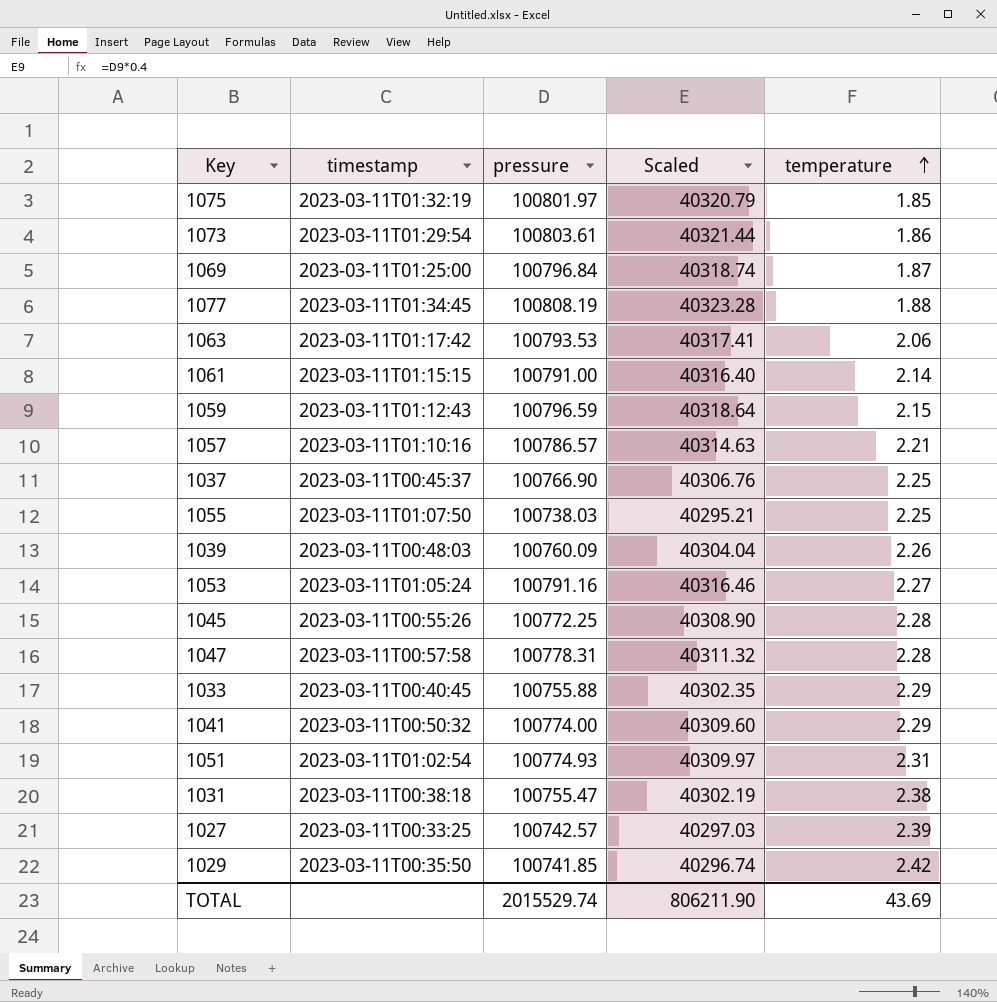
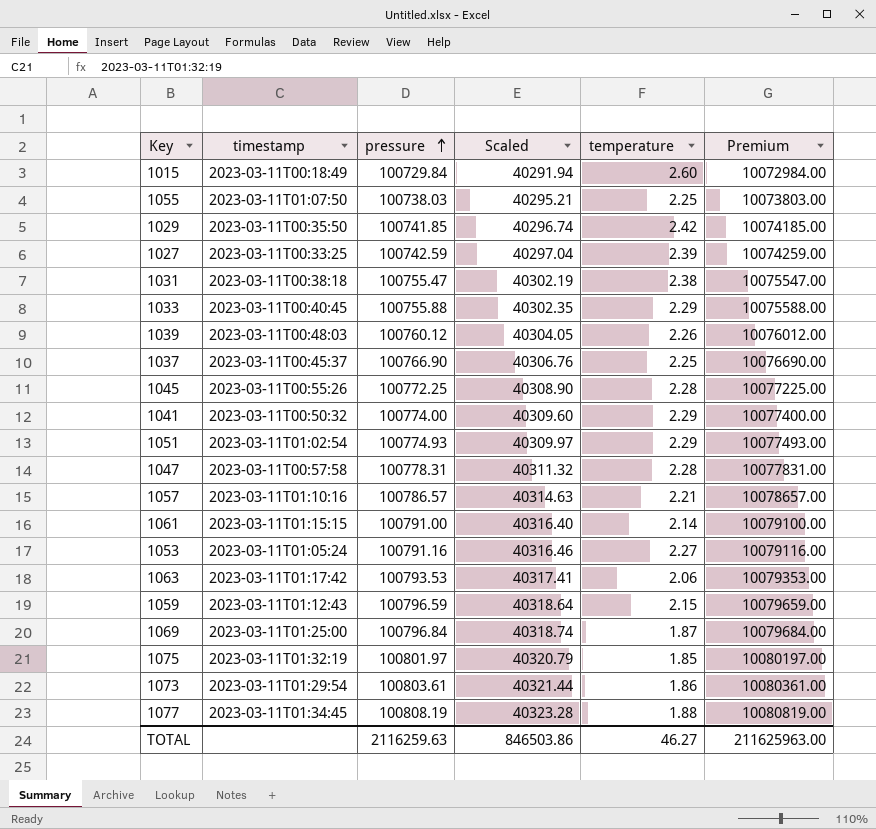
row order: temperature ascending -> pressure ascending
column Premium | formula: none -> [pressure] * 100
row 1015: none -> 2023-03-11T00:18:49 | 100729.84 | 40291.94 | 2.60 | 10072984.00
1027 | pressure: 100742.57 -> 100742.59
1027 | Scaled: 40297.03 -> 40297.04
1039 | pressure: 100760.09 -> 100760.12
1039 | Scaled: 40304.04 -> 40304.05
1051 | temperature: 2.31 -> 2.29
TOTAL | pressure: 2015529.74 -> 2116259.63
TOTAL | Scaled: 806211.90 -> 846503.86
TOTAL | temperature: 43.69 -> 46.27

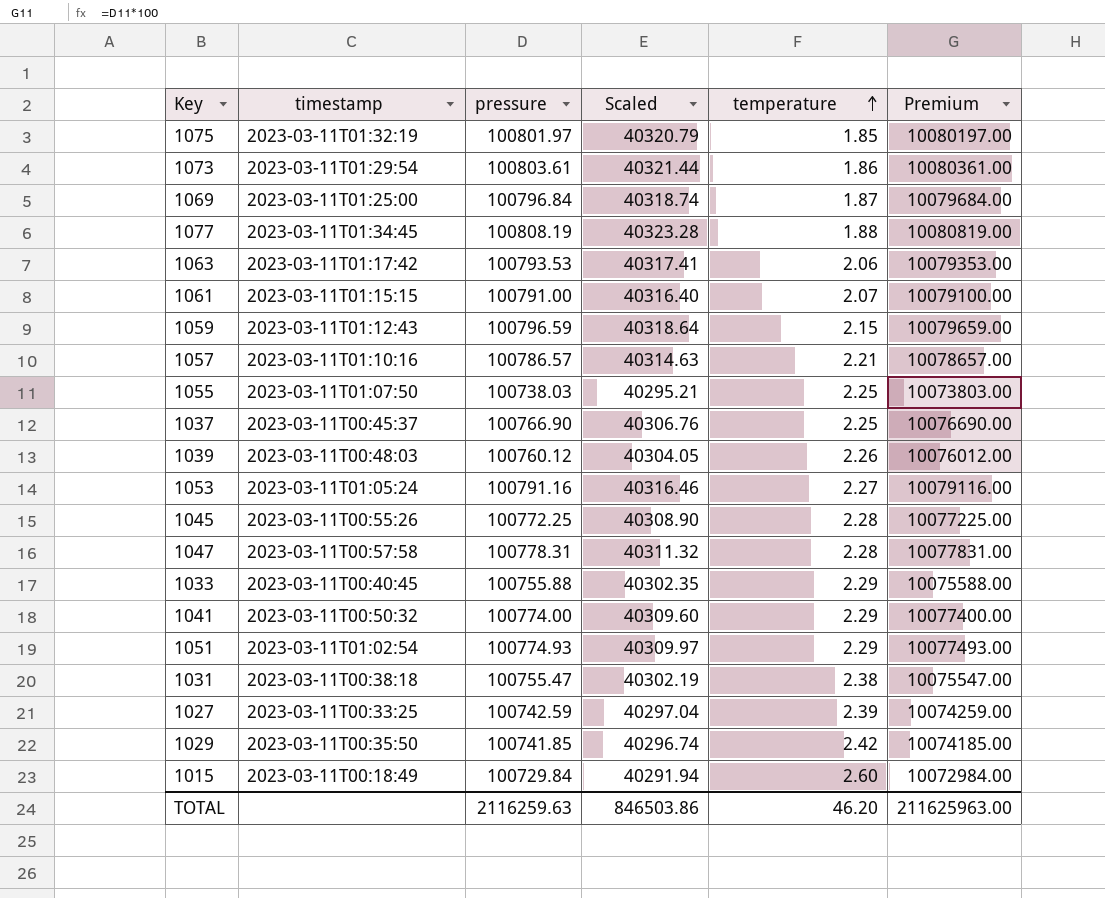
row order: pressure ascending -> temperature ascending
1061 | temperature: 2.14 -> 2.07
TOTAL | temperature: 46.27 -> 46.20

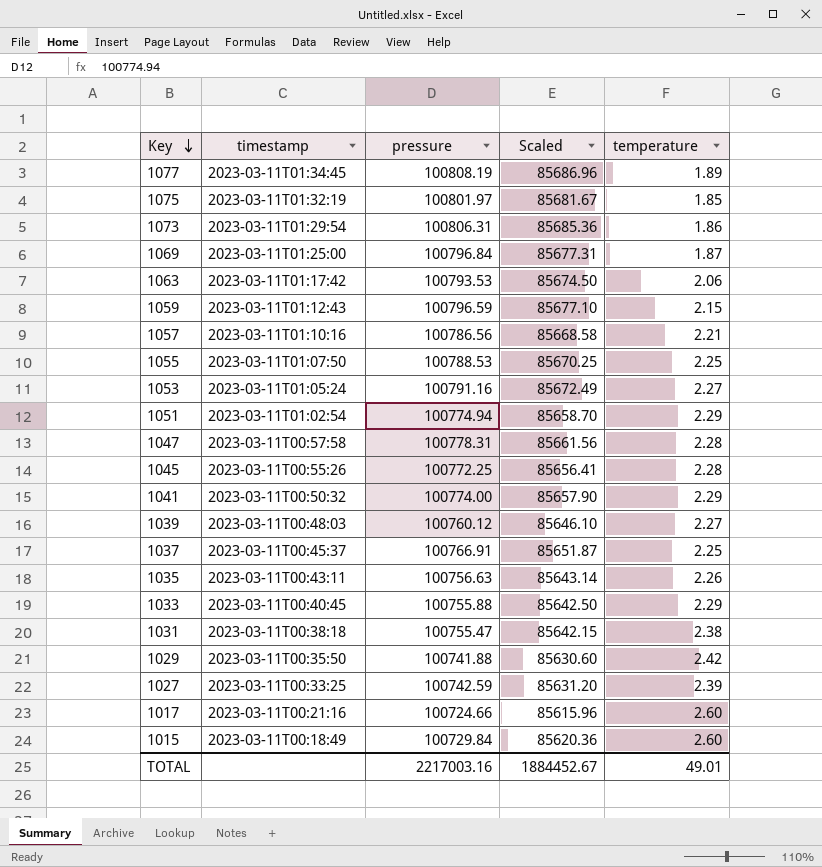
row order: temperature ascending -> Key descending
column Premium | formula: [pressure] * 100 -> none
column Scaled | formula: [pressure] * 0.4 -> [pressure] * 0.85
row 1061: 2023-03-11T01:15:15 | 100791.00 | 40316.40 | 2.07 | 10079100.00 -> none
1077 | temperature: 1.88 -> 1.89
1073 | pressure: 100803.61 -> 100806.31
1057 | pressure: 100786.57 -> 100786.56
1055 | pressure: 100738.03 -> 100788.53
1051 | pressure: 100774.93 -> 100774.94
1039 | temperature: 2.26 -> 2.27
1037 | pressure: 100766.90 -> 100766.91
row 1035: none -> 2023-03-11T00:43:11 | 100756.63 | 85643.14 | 2.26
1029 | pressure: 100741.85 -> 100741.88
row 1017: none -> 2023-03-11T00:21:16 | 100724.66 | 85615.96 | 2.60
TOTAL | pressure: 2116259.63 -> 2217003.16
TOTAL | Scaled: 846503.86 -> 1884452.67
TOTAL | temperature: 46.20 -> 49.01

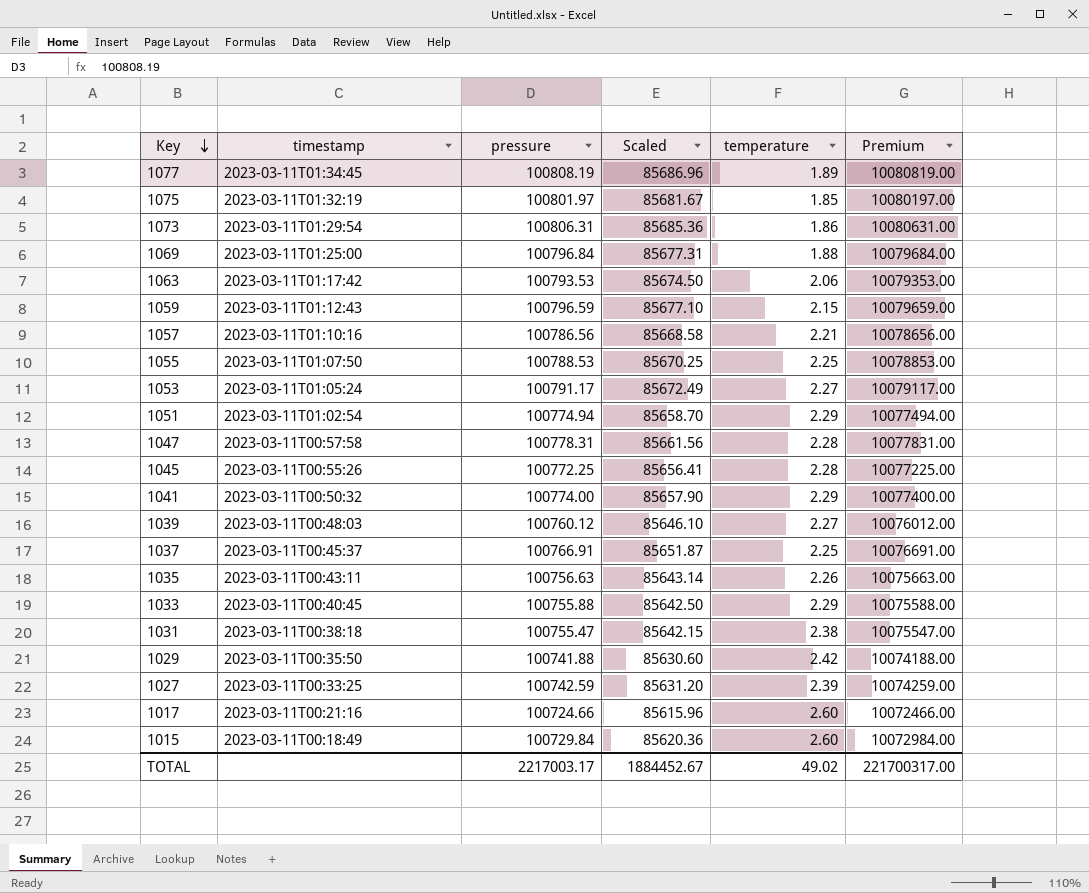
column Premium | formula: none -> [pressure] * 100
1069 | temperature: 1.87 -> 1.88
1053 | pressure: 100791.16 -> 100791.17
TOTAL | pressure: 2217003.16 -> 2217003.17
TOTAL | temperature: 49.01 -> 49.02

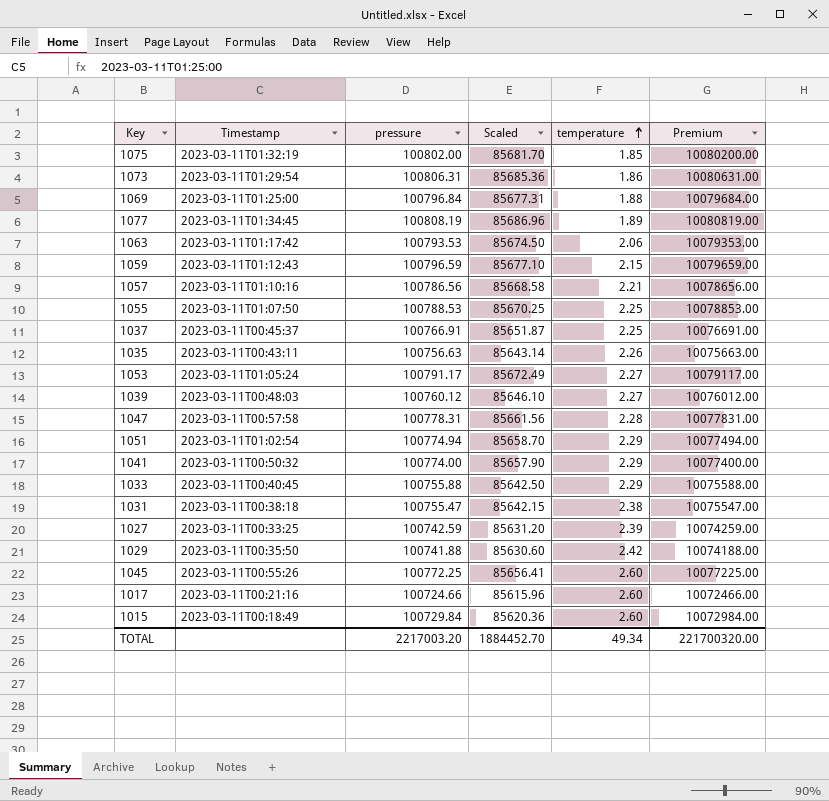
row order: Key descending -> temperature ascending
column name: timestamp -> Timestamp
1075 | pressure: 100801.97 -> 100802.00
1075 | Scaled: 85681.67 -> 85681.70
1075 | Premium: 10080197.00 -> 10080200.00
1045 | temperature: 2.28 -> 2.60
TOTAL | pressure: 2217003.17 -> 2217003.20
TOTAL | Scaled: 1884452.67 -> 1884452.70
TOTAL | temperature: 49.02 -> 49.34
TOTAL | Premium: 221700317.00 -> 221700320.00

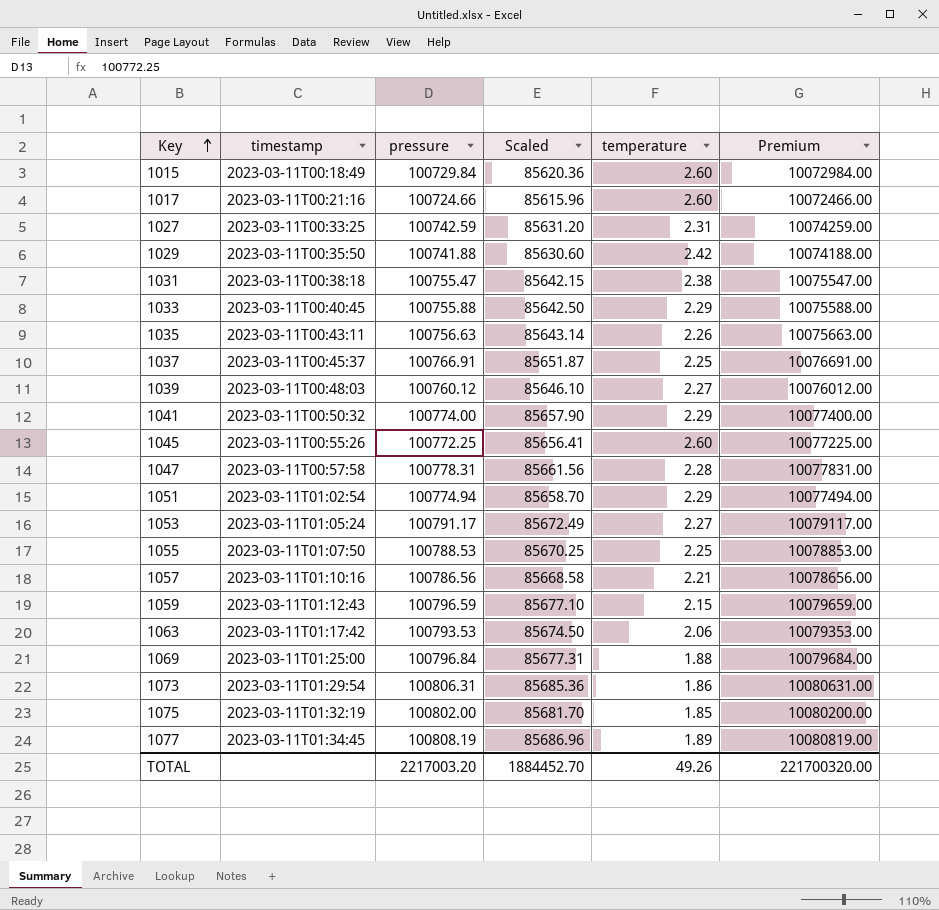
row order: temperature ascending -> Key ascending
column name: Timestamp -> timestamp
1027 | temperature: 2.39 -> 2.31
TOTAL | temperature: 49.34 -> 49.26

